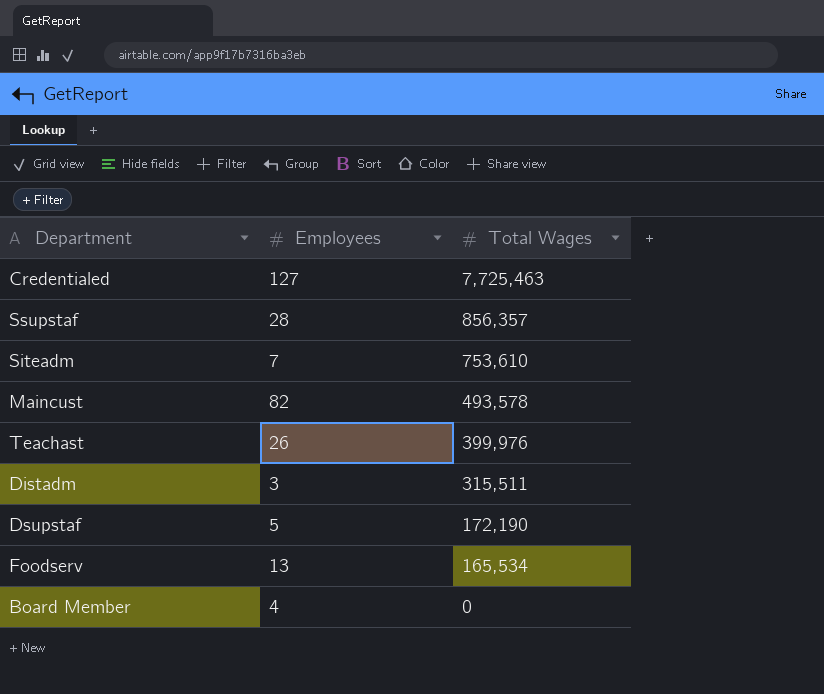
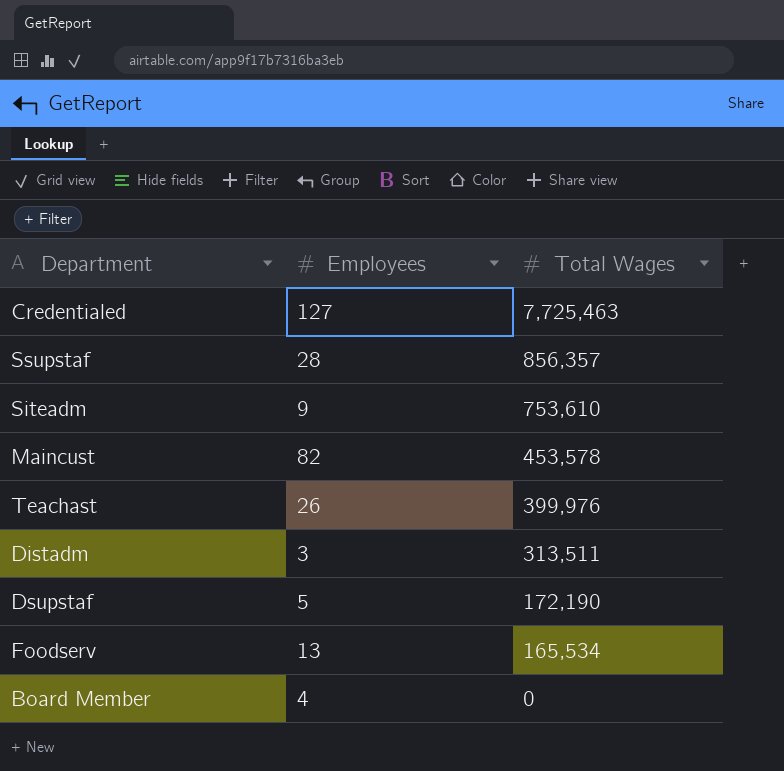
Siteadm | Employees: 7 -> 9
Maincust | Total Wages: 493,578 -> 453,578
Distadm | Total Wages: 315,511 -> 313,511

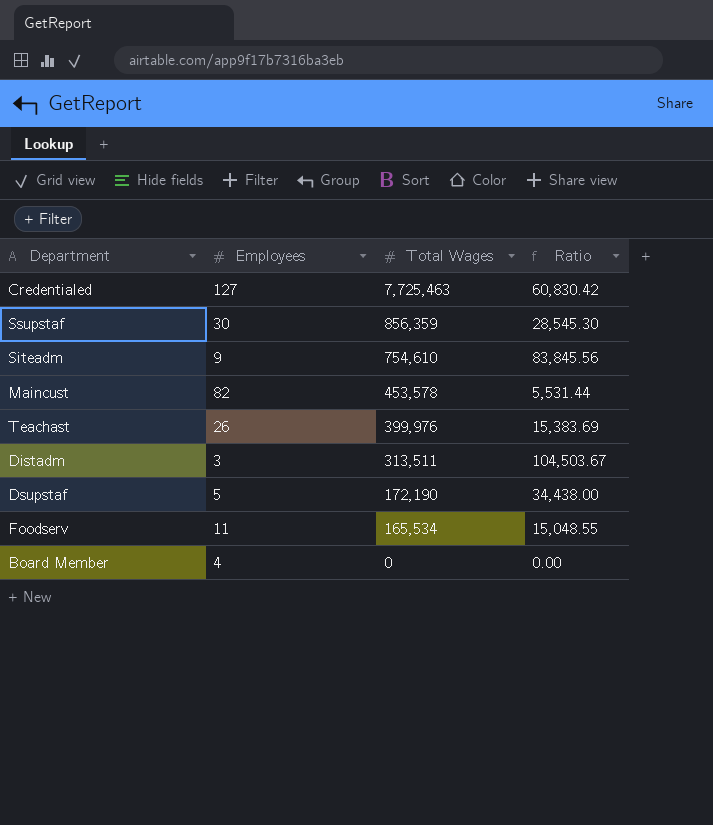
column Ratio | formula: none -> [Total Wages] / [Employees]
Ssupstaf | Employees: 28 -> 30
Ssupstaf | Total Wages: 856,357 -> 856,359
Siteadm | Total Wages: 753,610 -> 754,610
Foodserv | Employees: 13 -> 11

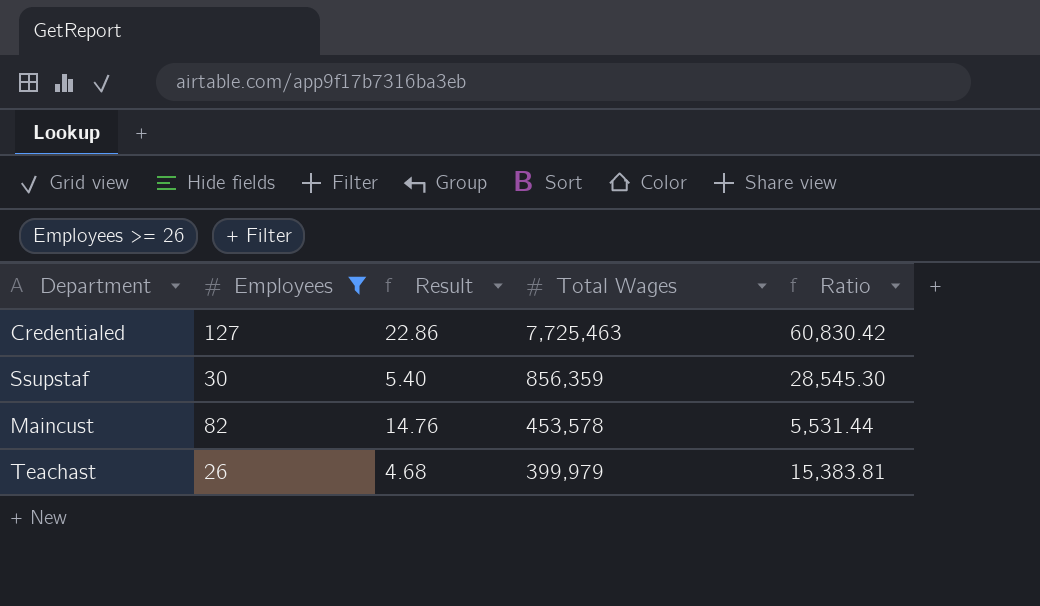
filter: none -> Employees >= 26
column Result | formula: none -> [Employees] * 0.18
Teachast | Total Wages: 399,976 -> 399,979
Teachast | Ratio: 15,383.69 -> 15,383.81

